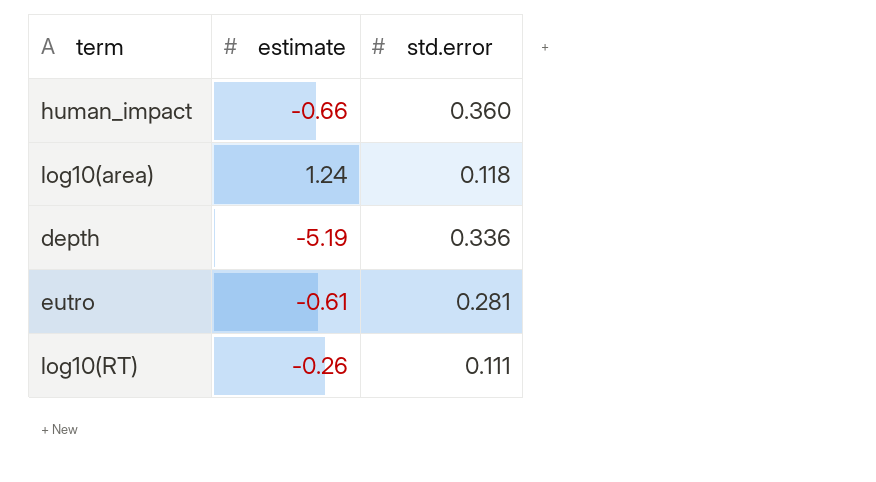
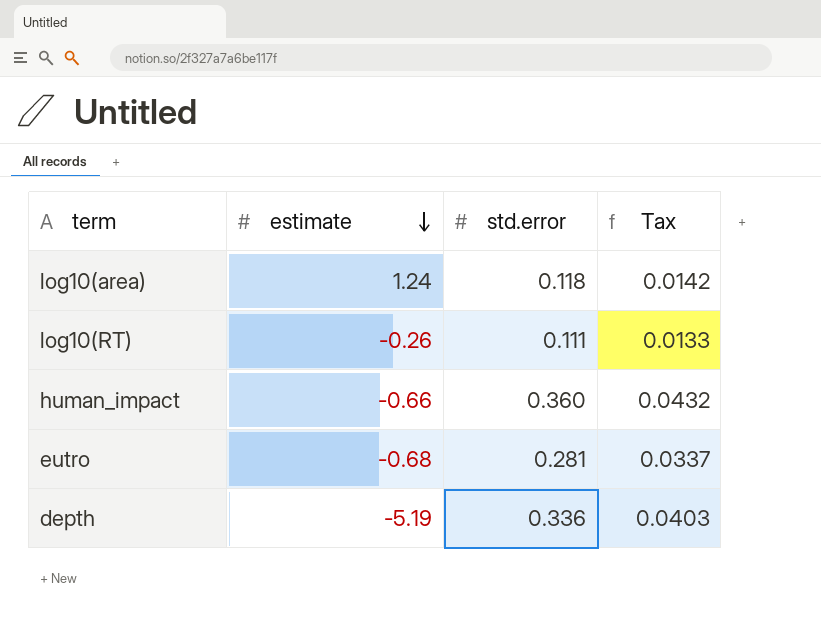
row order: none -> estimate descending
column Tax | formula: none -> [std.error] * 0.12
eutro | estimate: -0.61 -> -0.68

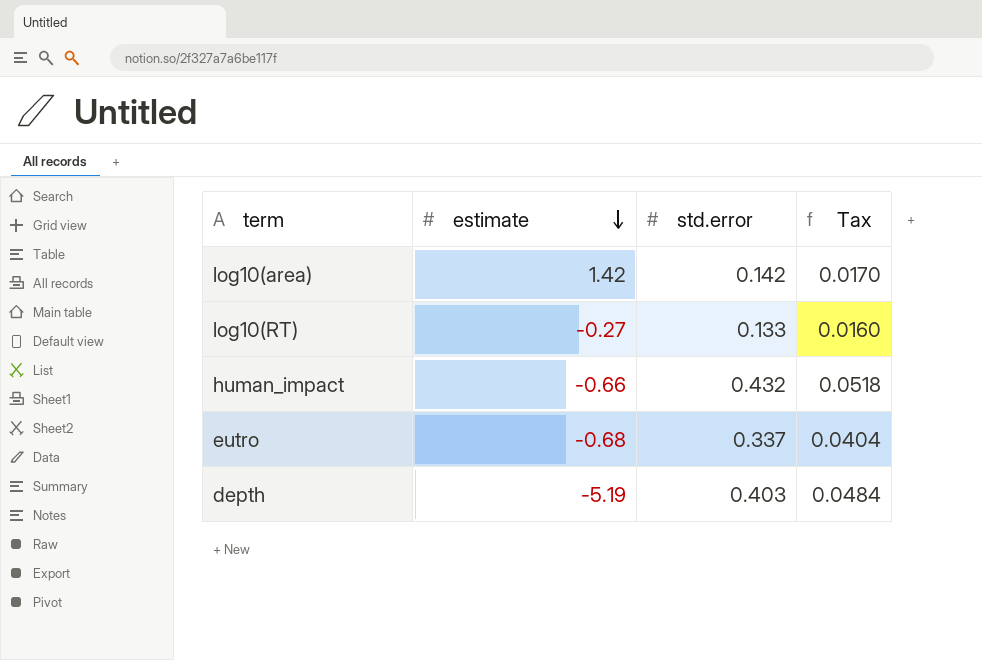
log10(area) | estimate: 1.24 -> 1.42
log10(area) | std.error: 0.118 -> 0.142
log10(area) | Tax: 0.0142 -> 0.0170
log10(RT) | estimate: -0.26 -> -0.27
log10(RT) | std.error: 0.111 -> 0.133
log10(RT) | Tax: 0.0133 -> 0.0160
human_impact | std.error: 0.360 -> 0.432
human_impact | Tax: 0.0432 -> 0.0518
eutro | std.error: 0.281 -> 0.337
eutro | Tax: 0.0337 -> 0.0404
depth | std.error: 0.336 -> 0.403
depth | Tax: 0.0403 -> 0.0484

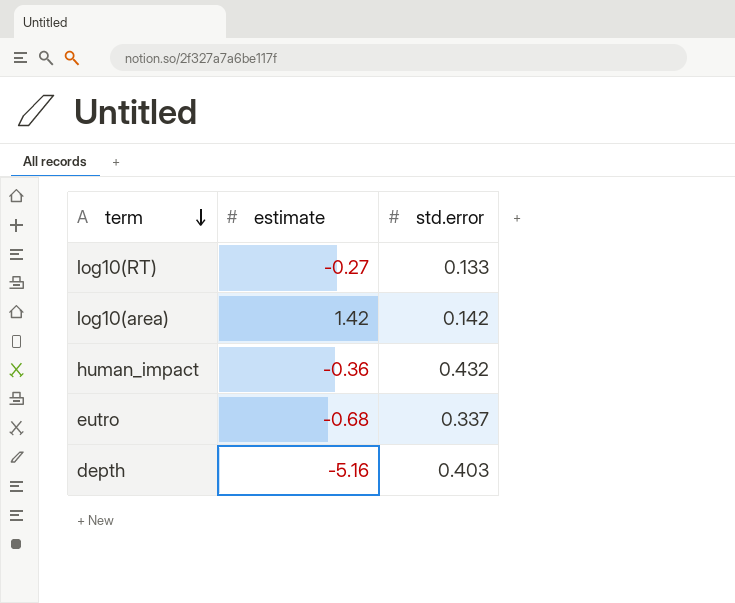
row order: estimate descending -> term descending
column Tax | formula: [std.error] * 0.12 -> none
human_impact | estimate: -0.66 -> -0.36
depth | estimate: -5.19 -> -5.16

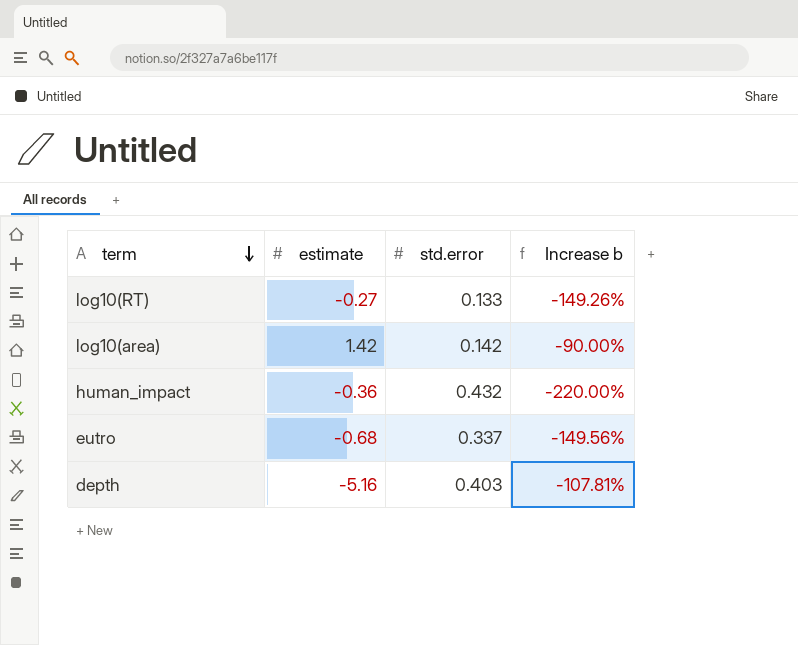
column Increase b | formula: none -> ([std.error] - [estimate]) / [estimate]

